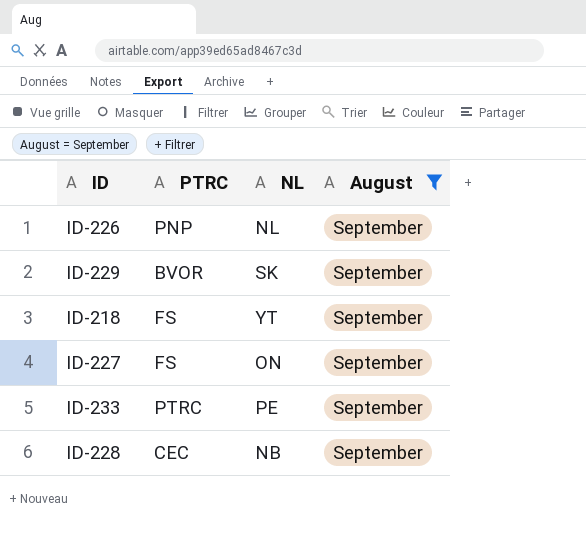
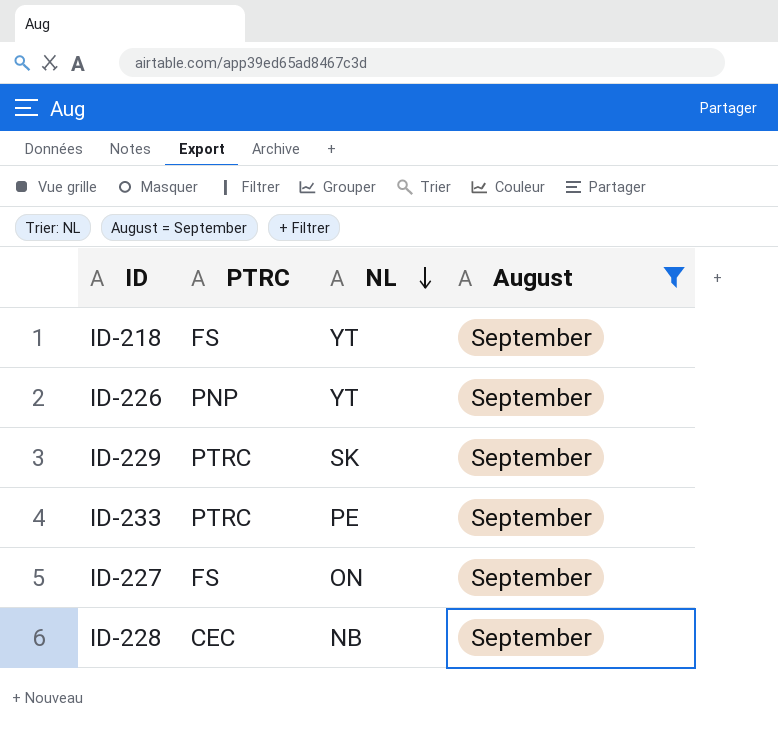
row order: none -> NL descending
ID-226 | NL: NL -> YT
ID-229 | PTRC: BVOR -> PTRC

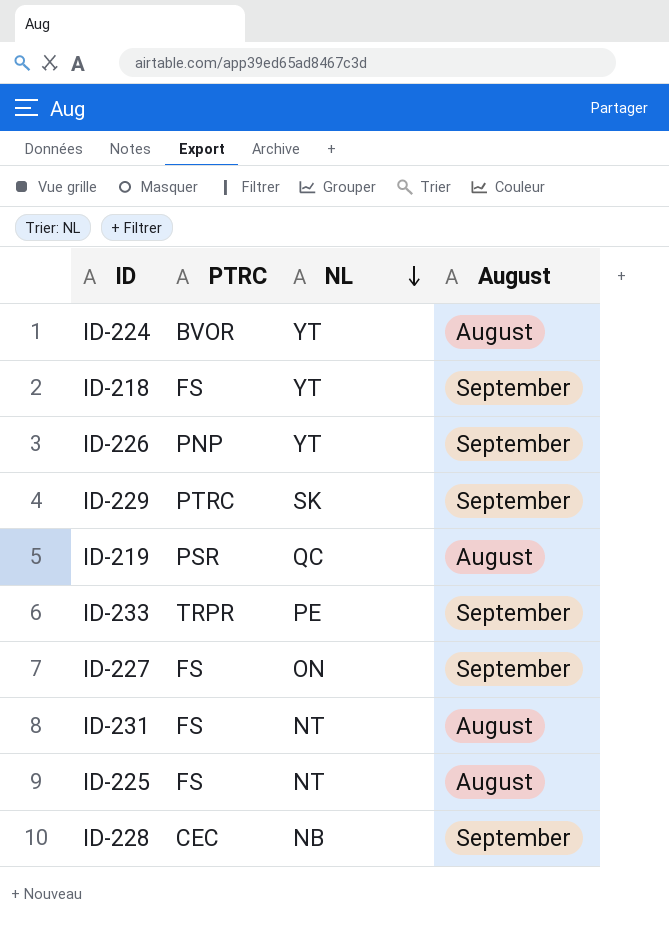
filter: August = September -> none
ID-233 | PTRC: PTRC -> TRPR

